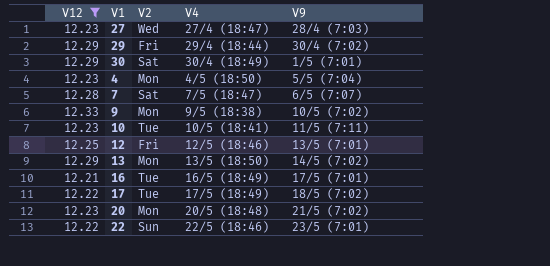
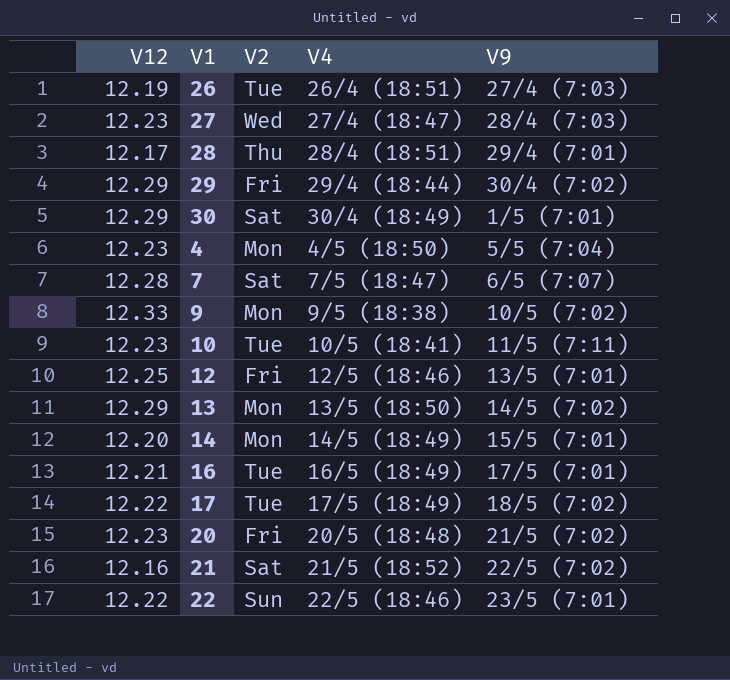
filter: V12 >= 12.21 -> none
20 | V2: Mon -> Fri

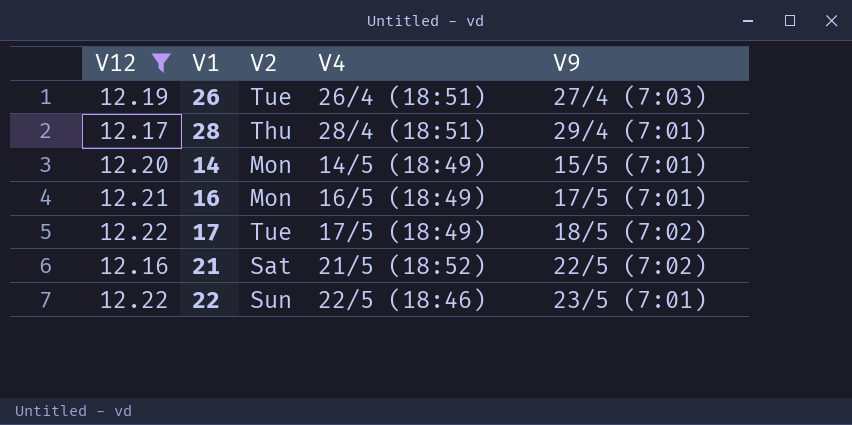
filter: none -> V12 <= 12.22
16 | V2: Tue -> Mon

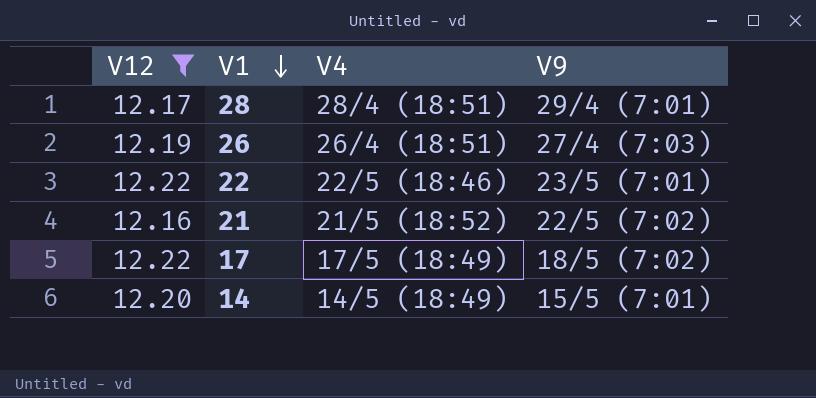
row order: none -> V1 descending
column V2 | position: 3 -> none
row 16: 12.21 | Mon | 16/5 (18:49) | 17/5 (7:01) -> none

